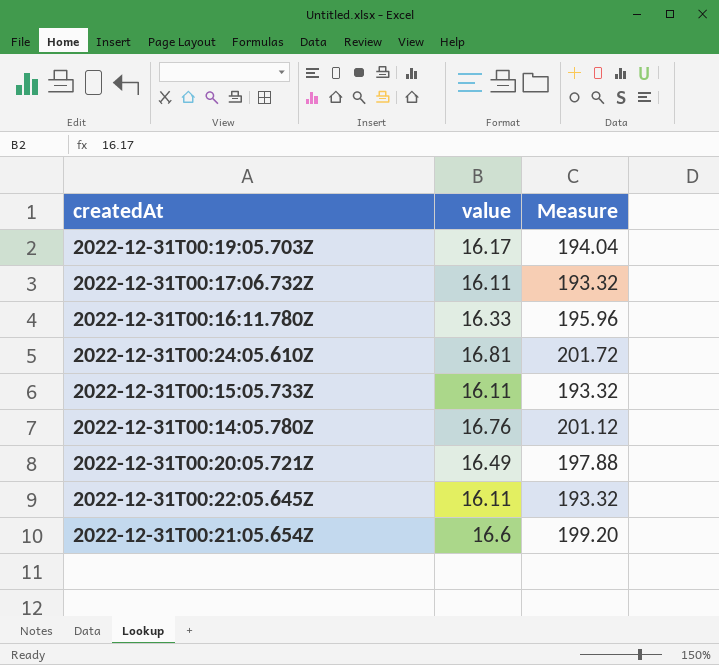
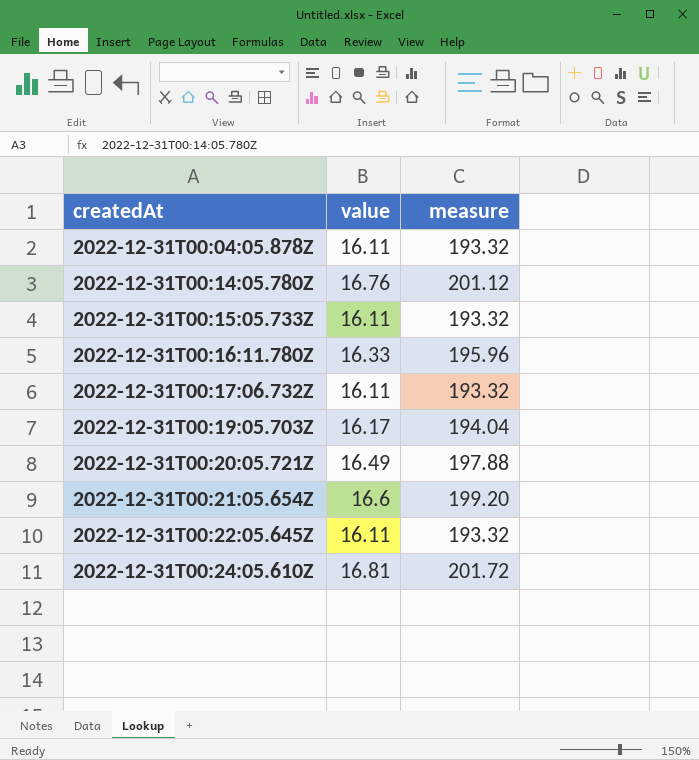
row order: none -> createdAt ascending
column name: Measure -> measure
row 2022-12-31T00:04:05.878Z: none -> 16.11 | 193.32

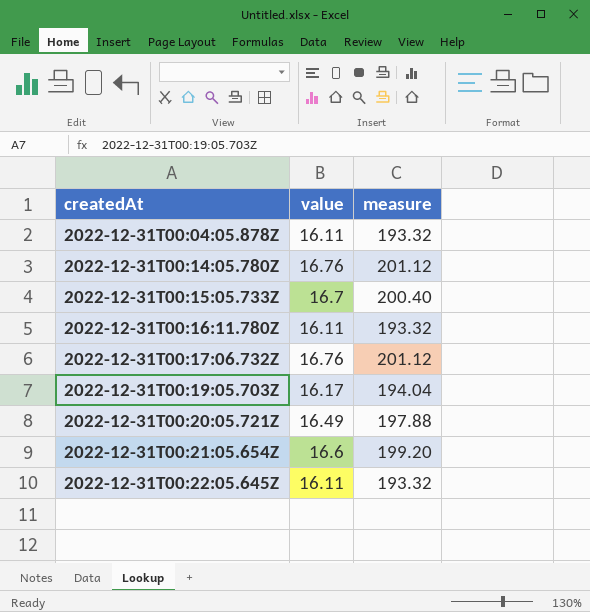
row 2022-12-31T00:24:05.610Z: 16.81 | 201.72 -> none
2022-12-31T00:15:05.733Z | value: 16.11 -> 16.7
2022-12-31T00:15:05.733Z | measure: 193.32 -> 200.40
2022-12-31T00:16:11.780Z | value: 16.33 -> 16.11
2022-12-31T00:16:11.780Z | measure: 195.96 -> 193.32
2022-12-31T00:17:06.732Z | value: 16.11 -> 16.76
2022-12-31T00:17:06.732Z | measure: 193.32 -> 201.12

